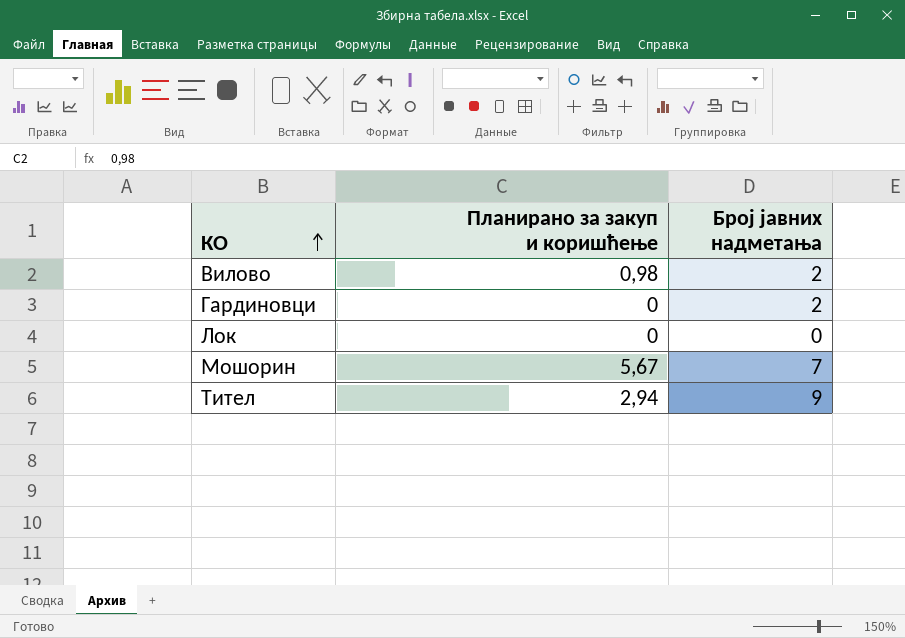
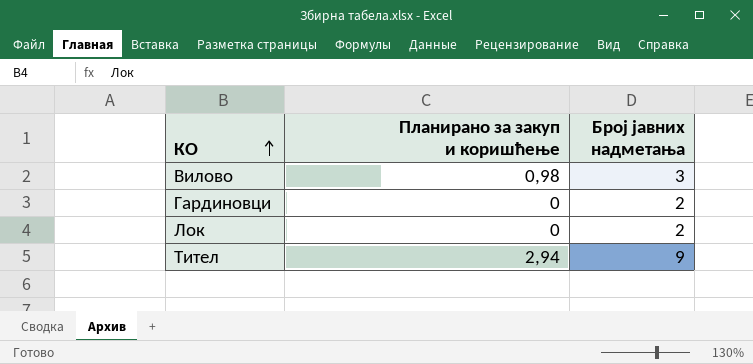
row Мошорин: 5,67 | 7 -> none
Вилово | Број јавних надметања: 2 -> 3
Лок | Број јавних надметања: 0 -> 2

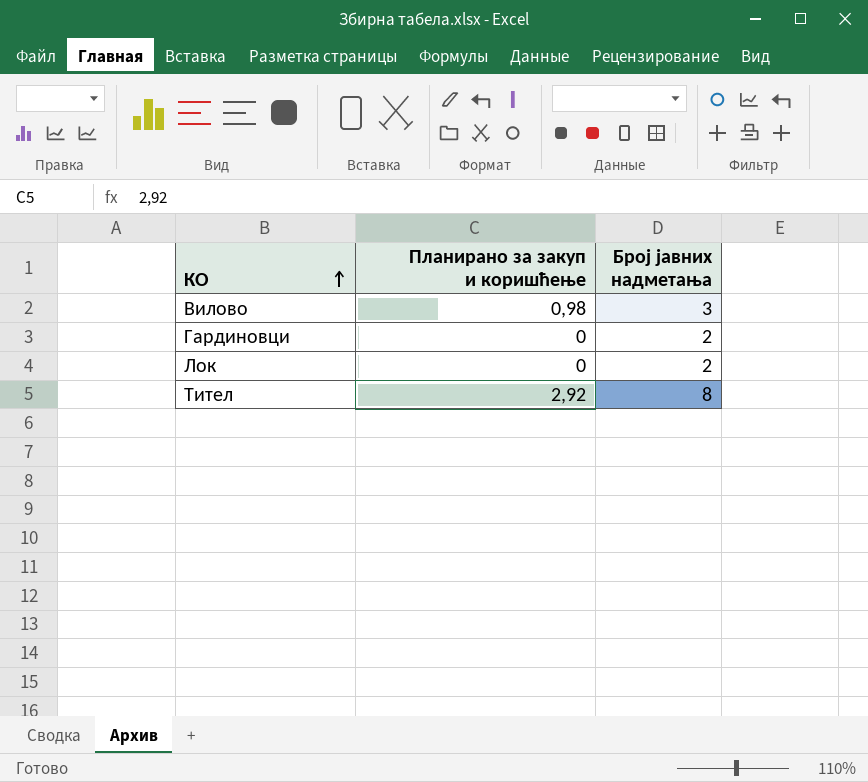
Тител | Планирано за закуп и коришћење: 2,94 -> 2,92
Тител | Број јавних надметања: 9 -> 8

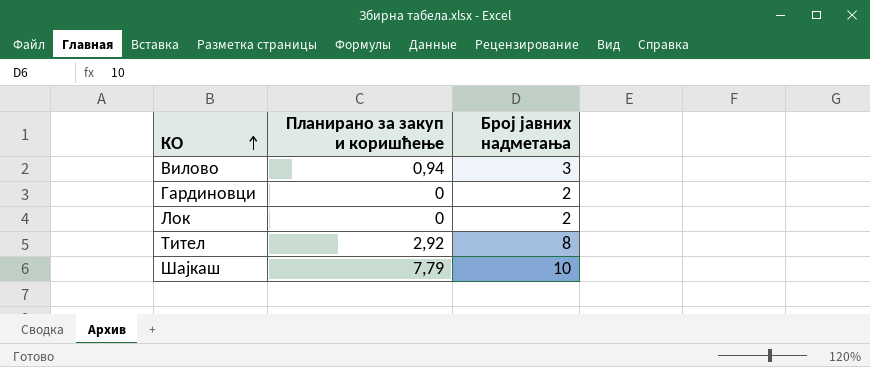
Вилово | Планирано за закуп и коришћење: 0,98 -> 0,94
row Шајкаш: none -> 7,79 | 10

